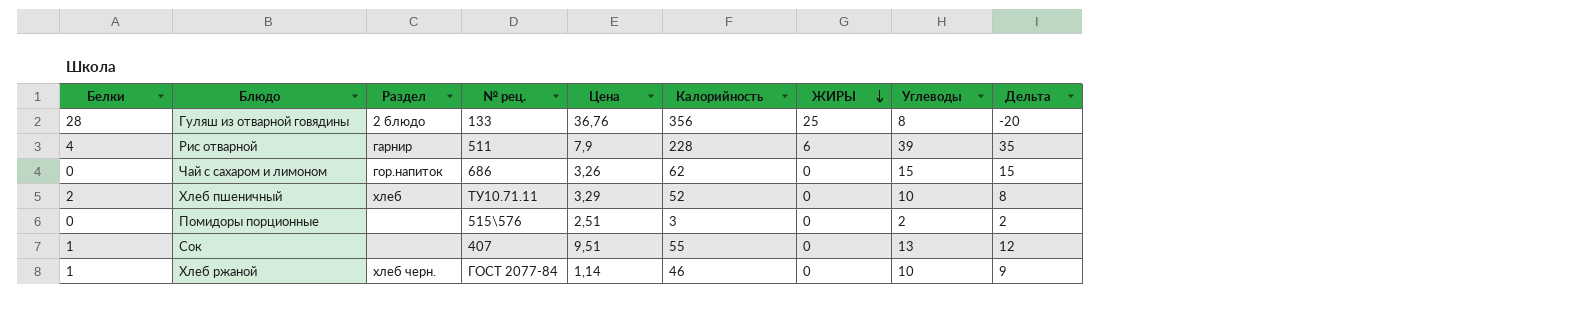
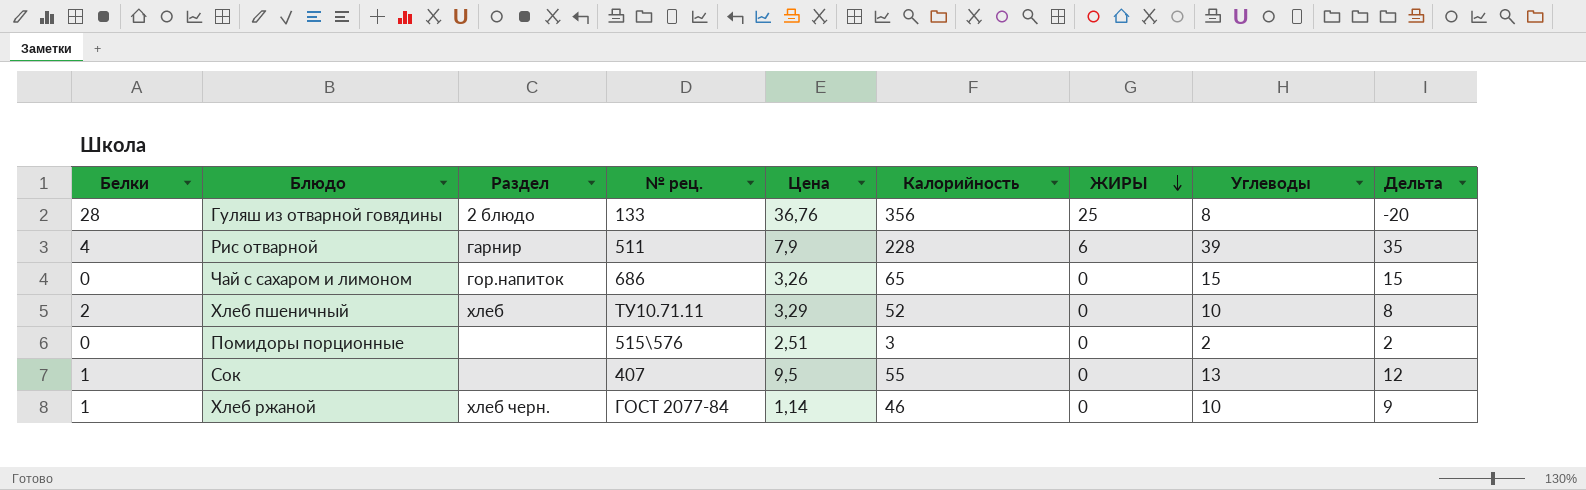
Чай с сахаром и лимоном | Калорийность: 62 -> 65
Сок | Цена: 9,51 -> 9,5

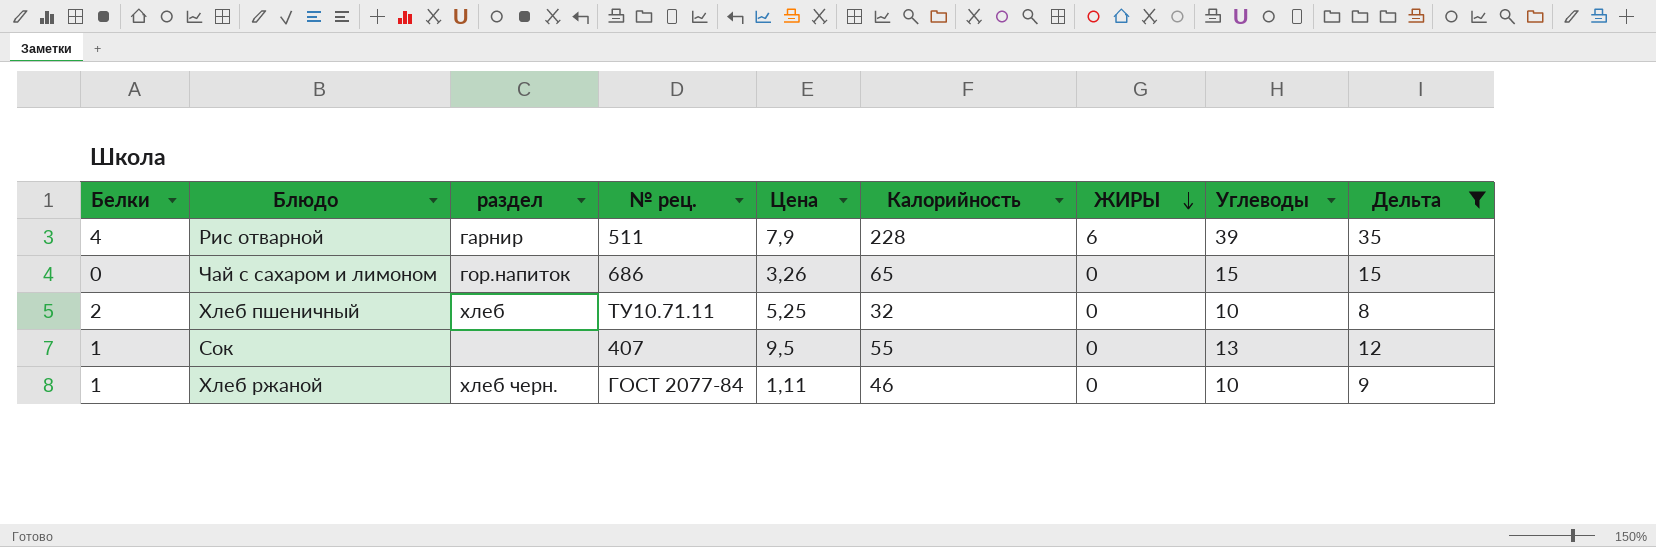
filter: none -> Дельта >= 8
column name: Раздел -> раздел
Хлеб пшеничный | Цена: 3,29 -> 5,25
Хлеб пшеничный | Калорийность: 52 -> 32
Хлеб ржаной | Цена: 1,14 -> 1,11

